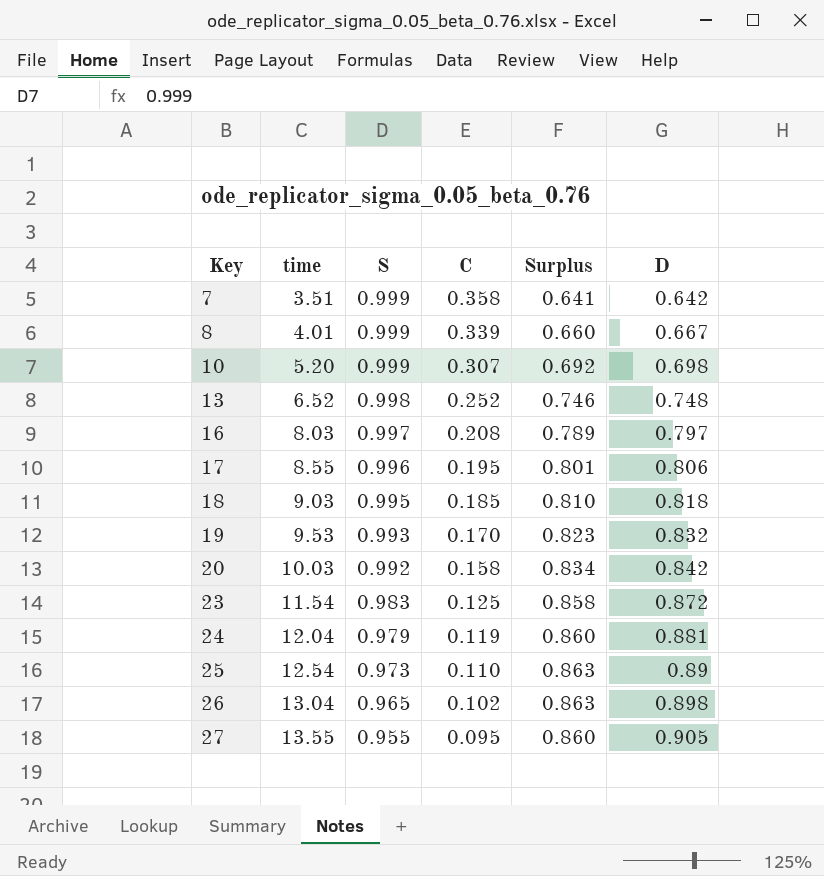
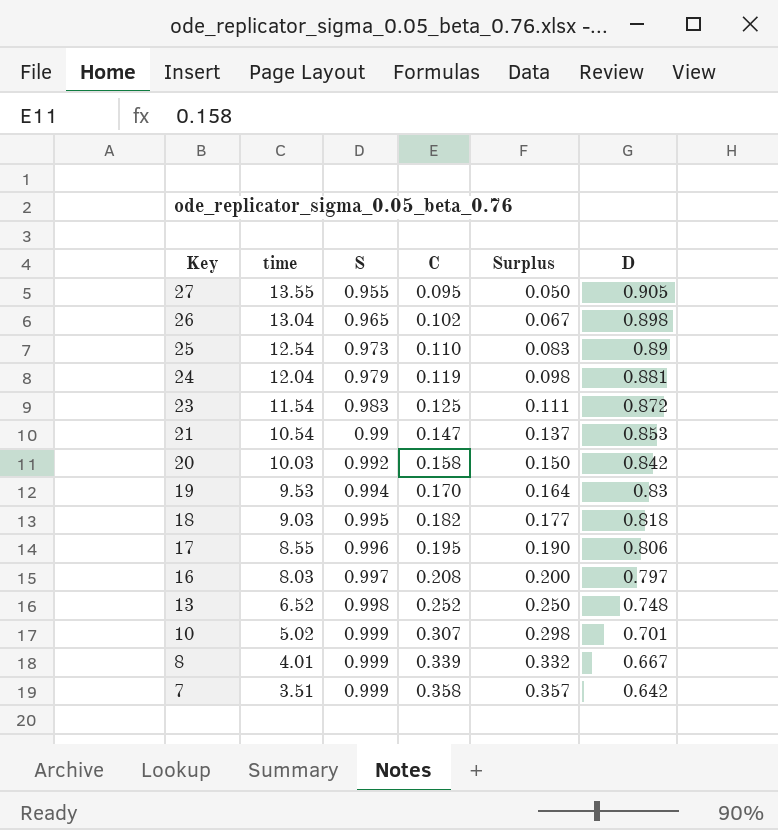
row order: Key ascending -> Key descending
column Surplus | formula: [S] - [C] -> [S] - [D]
row 21: none -> 10.54 | 0.99 | 0.147 | 0.137 | 0.853
19 | S: 0.993 -> 0.994
19 | D: 0.832 -> 0.83
18 | C: 0.185 -> 0.182
10 | time: 5.20 -> 5.02
10 | D: 0.698 -> 0.701

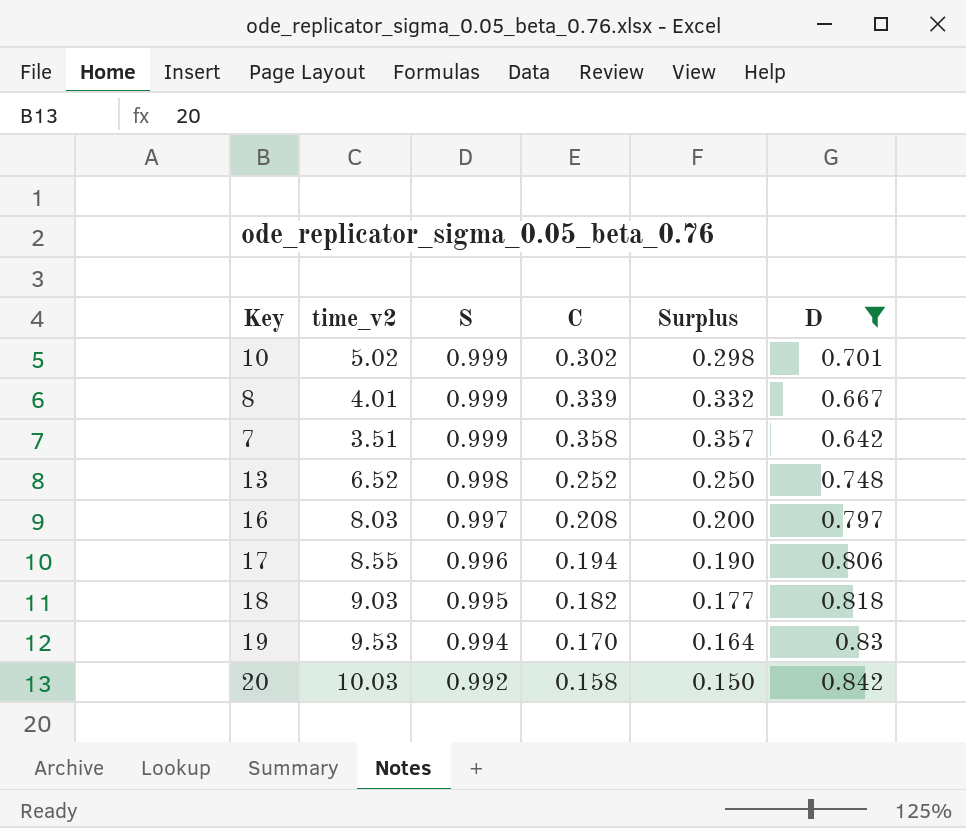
filter: none -> D <= 0.842
row order: Key descending -> S descending
column name: time -> time_v2
10 | C: 0.307 -> 0.302
17 | C: 0.195 -> 0.194

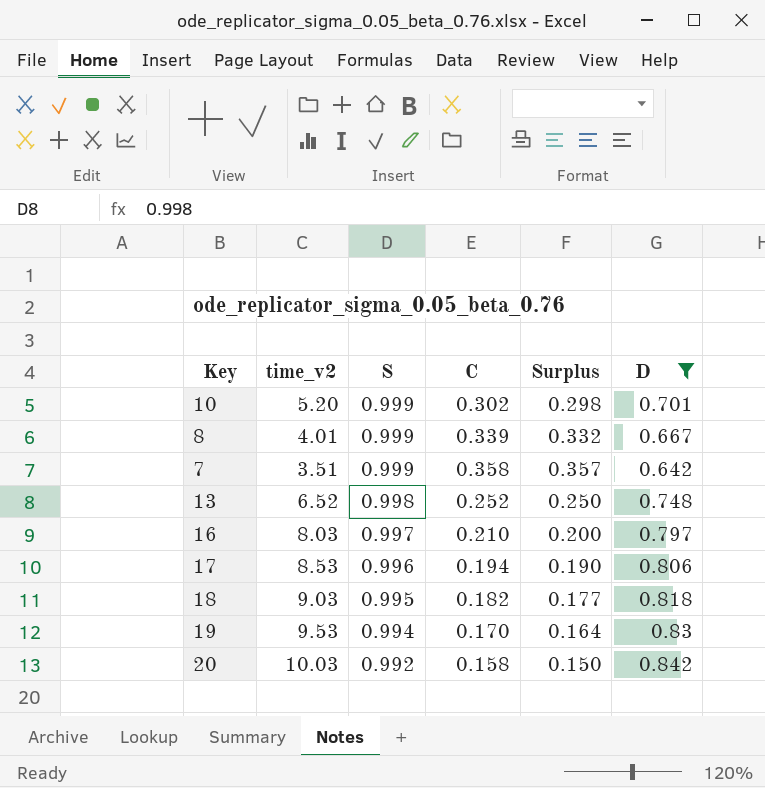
10 | time_v2: 5.02 -> 5.20
16 | C: 0.208 -> 0.210
17 | time_v2: 8.55 -> 8.53

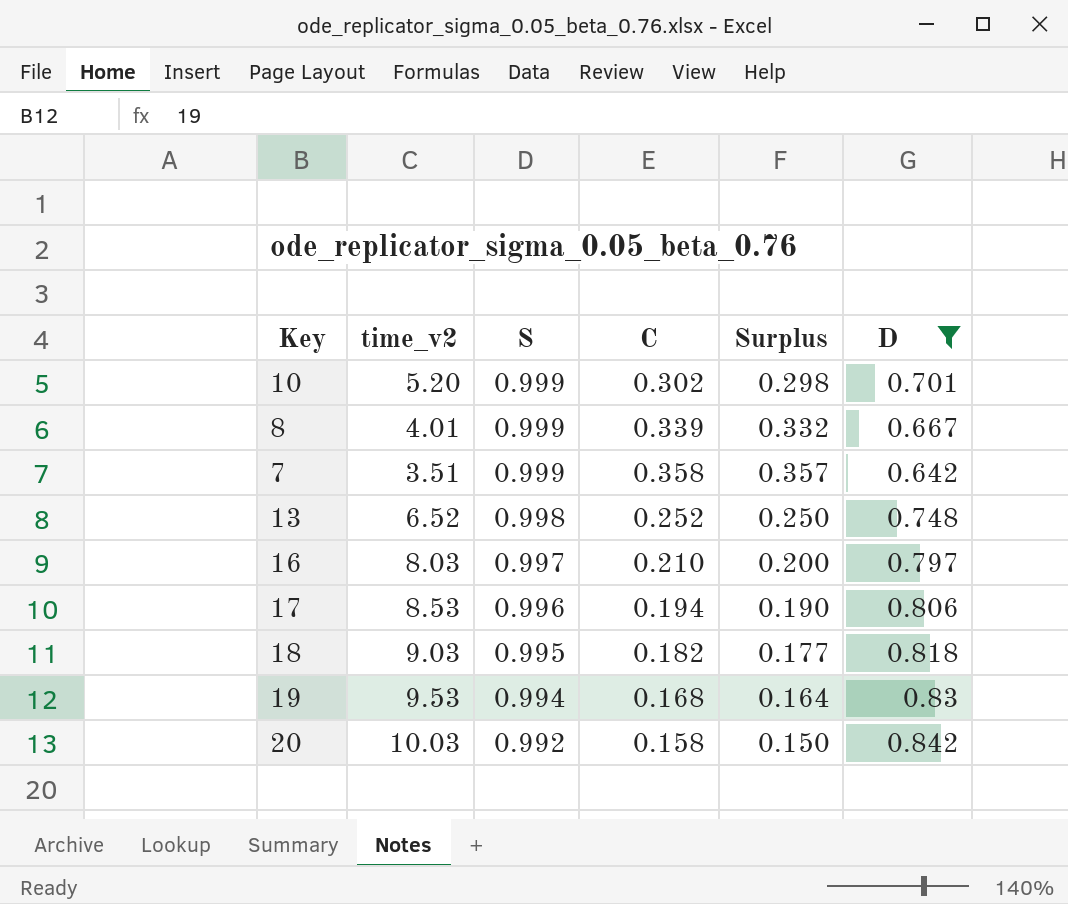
19 | C: 0.170 -> 0.168

